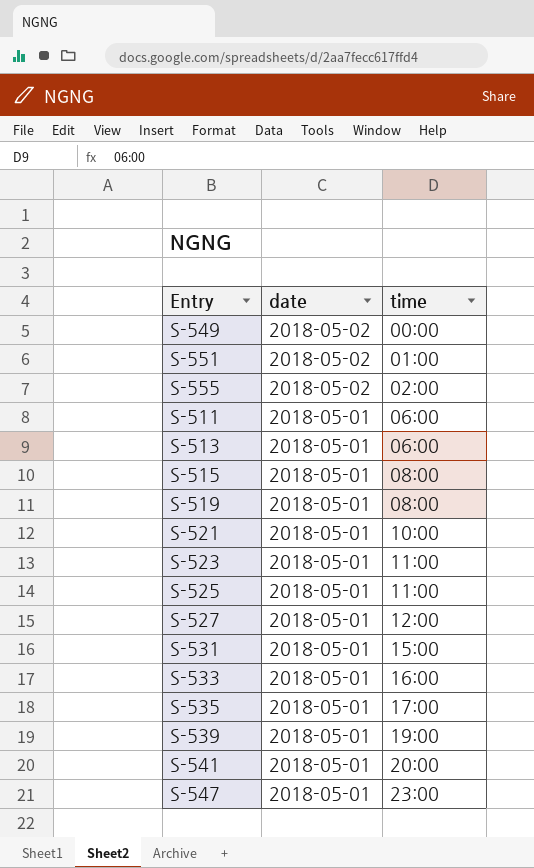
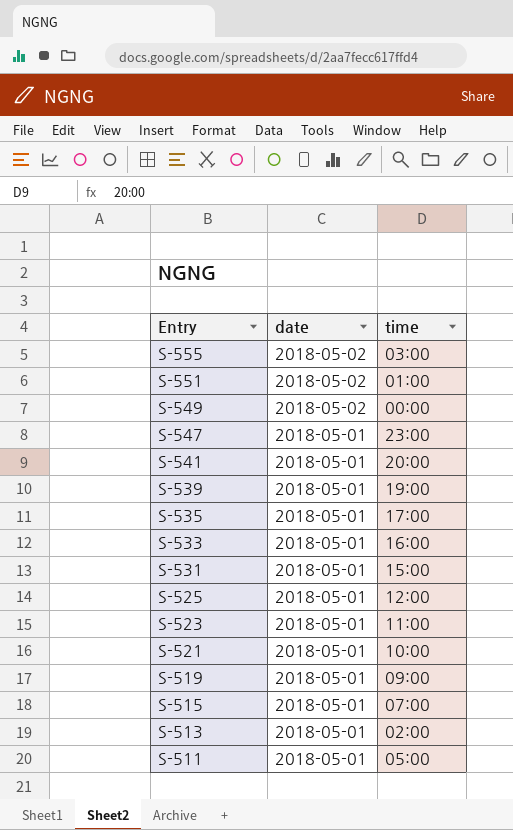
row order: date descending -> Entry descending
row S-527: 2018-05-01 | 12:00 -> none
S-555 | time: 02:00 -> 03:00
S-525 | time: 11:00 -> 12:00
S-519 | time: 08:00 -> 09:00
S-515 | time: 08:00 -> 07:00
S-513 | time: 06:00 -> 02:00
S-511 | time: 06:00 -> 05:00

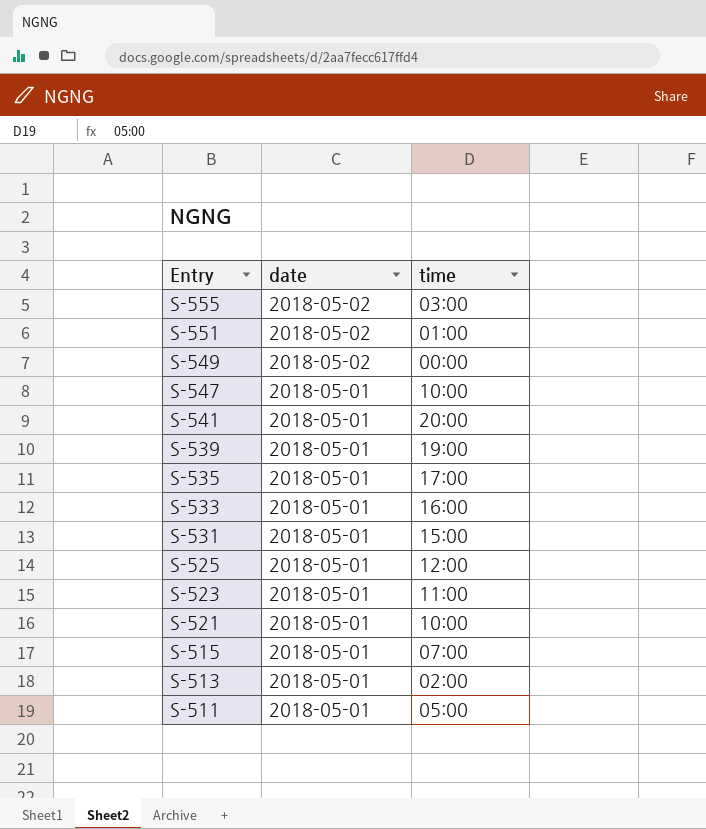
row S-519: 2018-05-01 | 09:00 -> none
S-547 | time: 23:00 -> 10:00

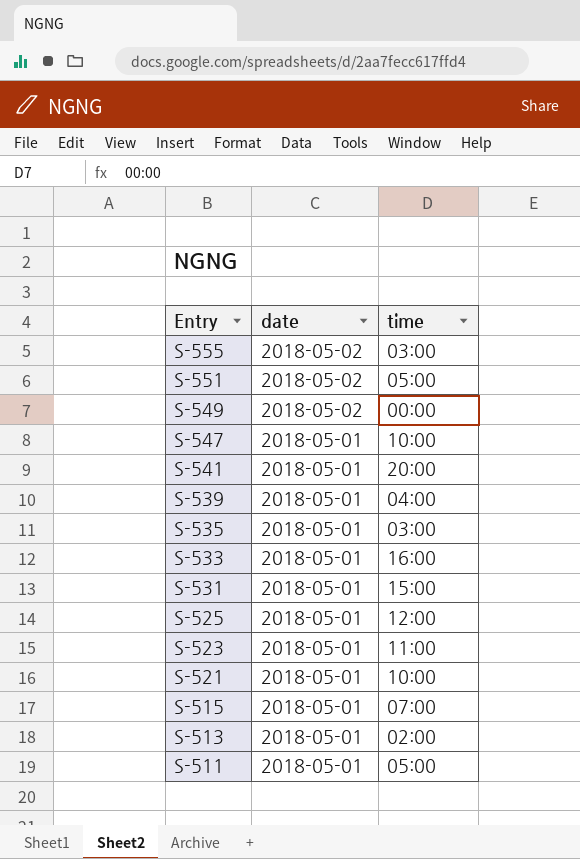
S-551 | time: 01:00 -> 05:00
S-539 | time: 19:00 -> 04:00
S-535 | time: 17:00 -> 03:00

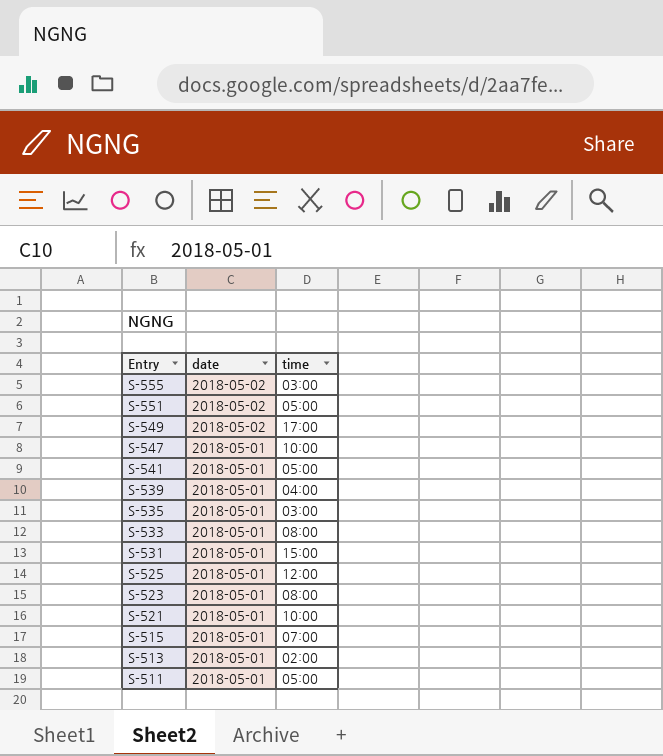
S-549 | time: 00:00 -> 17:00
S-541 | time: 20:00 -> 05:00
S-533 | time: 16:00 -> 08:00
S-523 | time: 11:00 -> 08:00

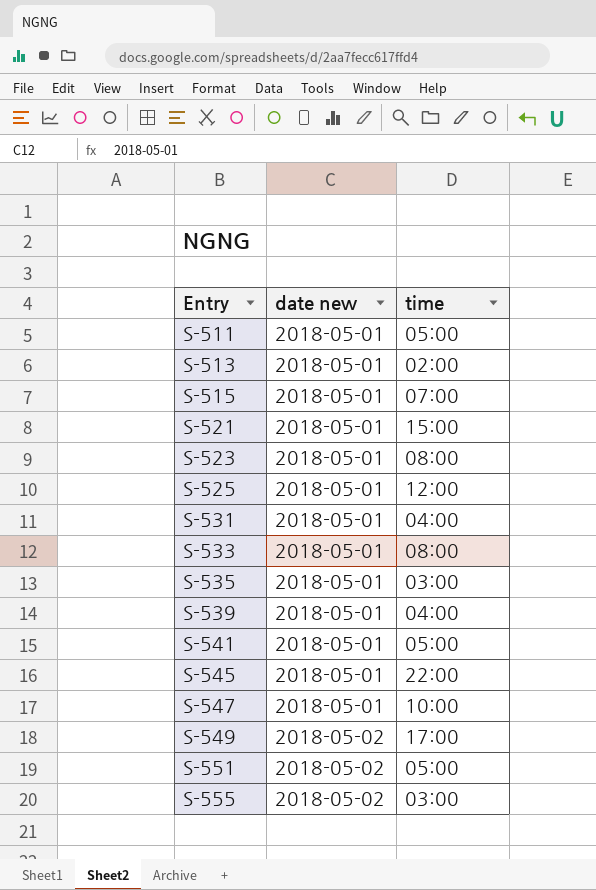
row order: Entry descending -> Entry ascending
column name: date -> date new
S-521 | time: 10:00 -> 15:00
S-531 | time: 15:00 -> 04:00
row S-545: none -> 2018-05-01 | 22:00

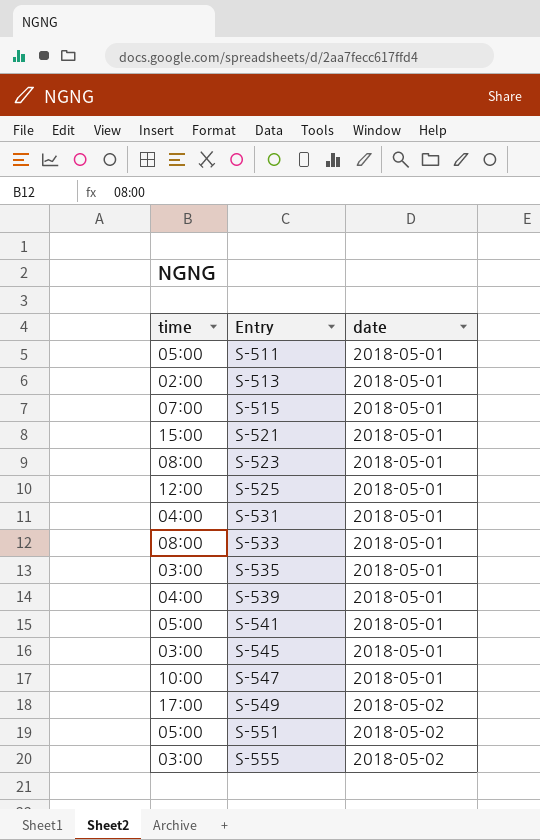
column time | position: 3 -> 1
column name: date new -> date
S-545 | time: 22:00 -> 03:00

